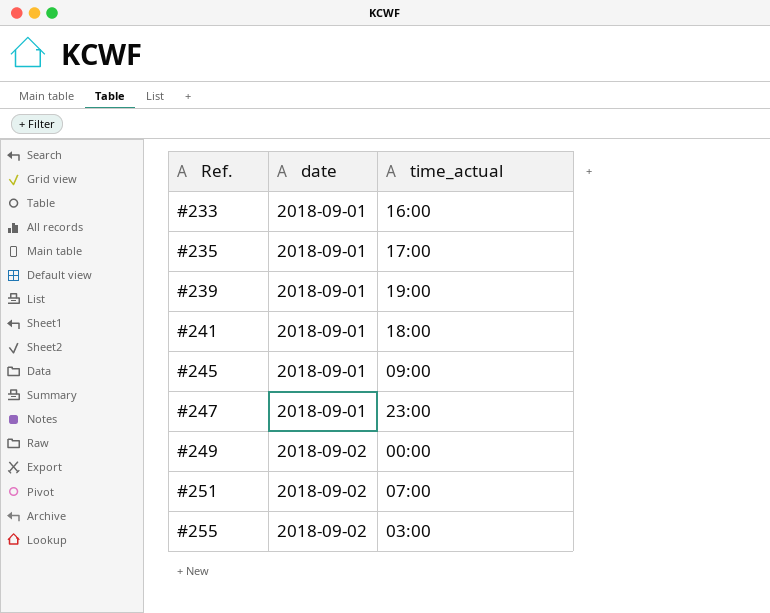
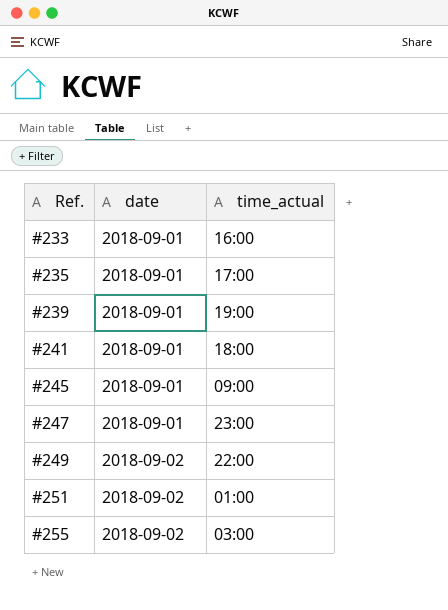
#249 | time_actual: 00:00 -> 22:00
#251 | time_actual: 07:00 -> 01:00

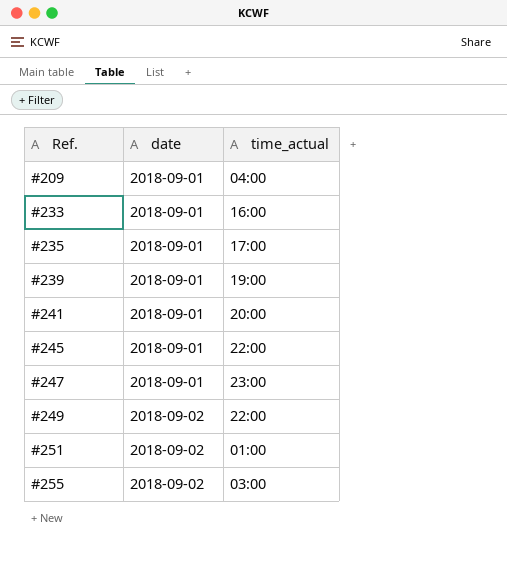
row #209: none -> 2018-09-01 | 04:00
#241 | time_actual: 18:00 -> 20:00
#245 | time_actual: 09:00 -> 22:00

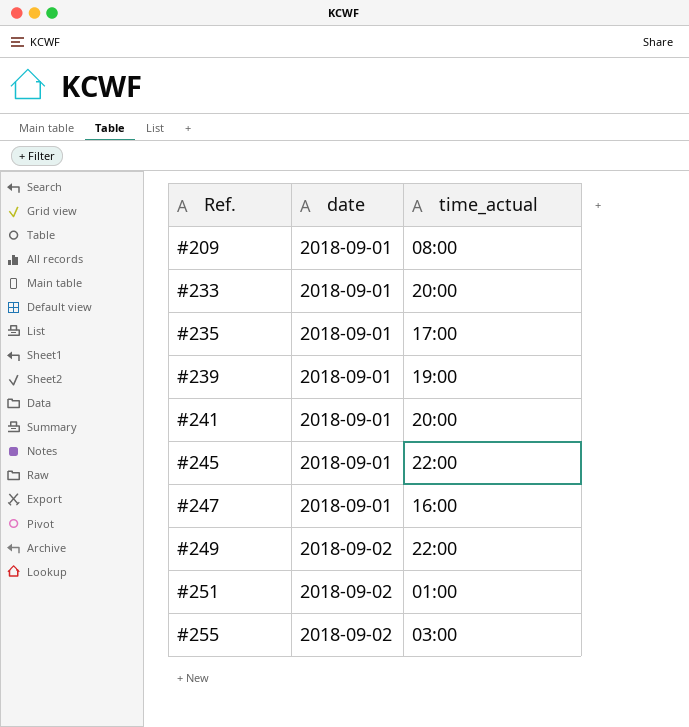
#209 | time_actual: 04:00 -> 08:00
#233 | time_actual: 16:00 -> 20:00
#247 | time_actual: 23:00 -> 16:00

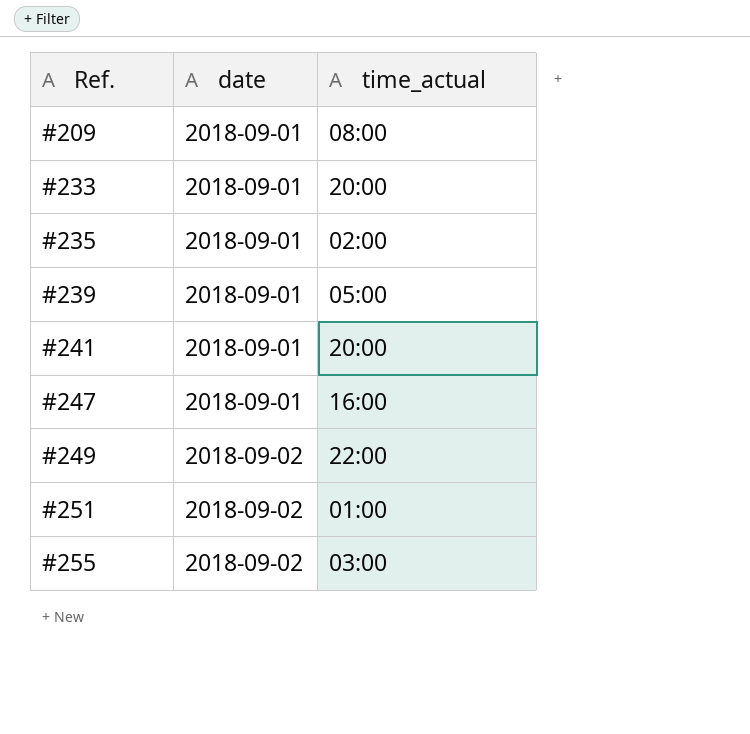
row #245: 2018-09-01 | 22:00 -> none
#235 | time_actual: 17:00 -> 02:00
#239 | time_actual: 19:00 -> 05:00

